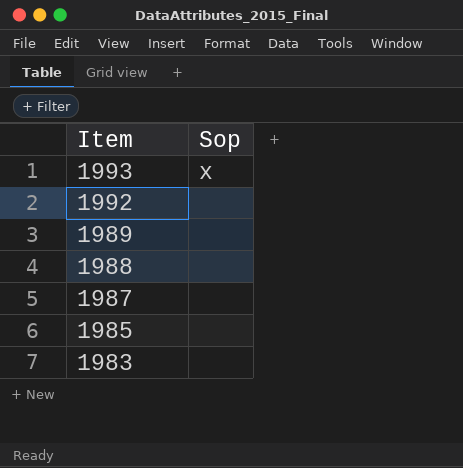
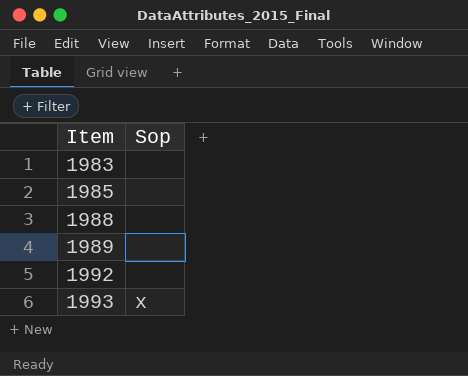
row order: Item descending -> Item ascending
row 1987: none -> none

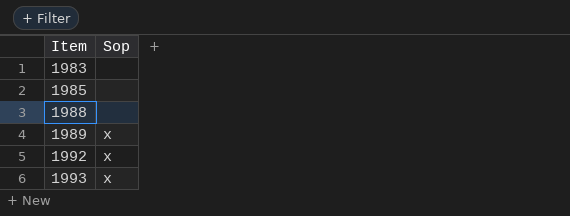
1989 | Sop: none -> x
1992 | Sop: none -> x

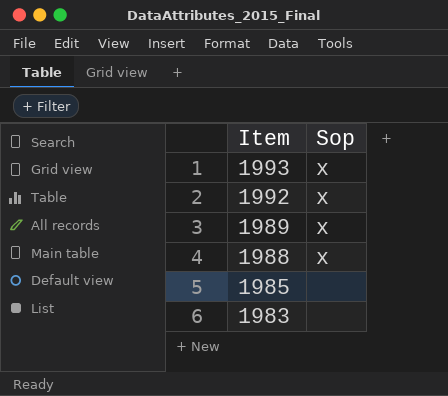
row order: Item ascending -> Item descending
1988 | Sop: none -> x

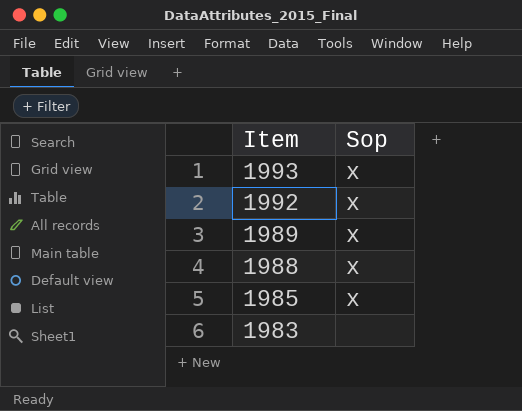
1985 | Sop: none -> x

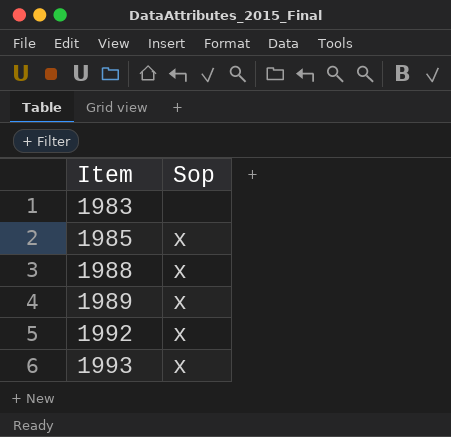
row order: Item descending -> Item ascending

